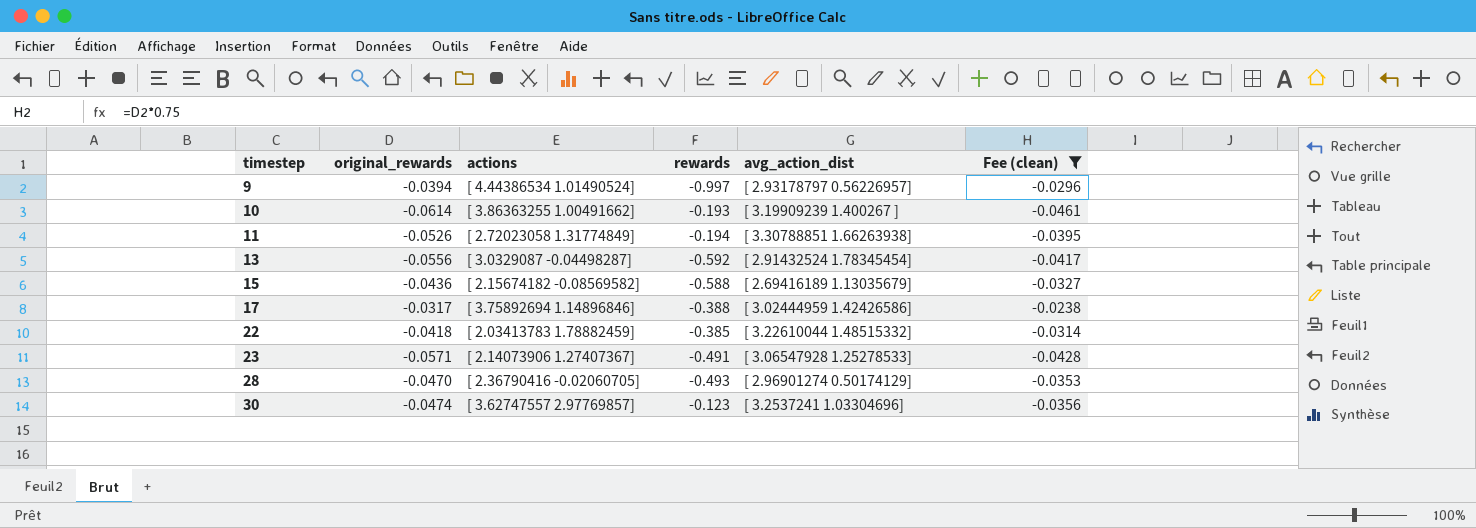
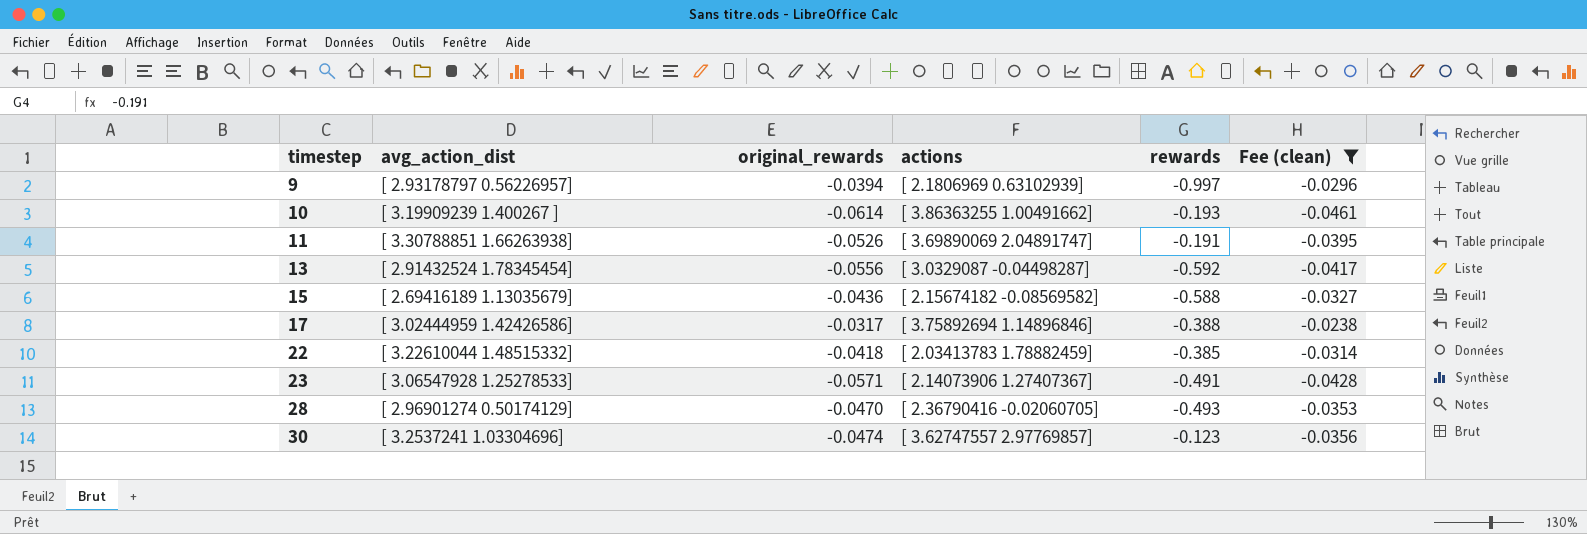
column avg_action_dist | position: 5 -> 2
9 | actions: [ 4.44386534 1.01490524] -> [ 2.1806969 0.63102939]
11 | actions: [ 2.72023058 1.31774849] -> [ 3.69890069 2.04891747]
11 | rewards: -0.194 -> -0.191

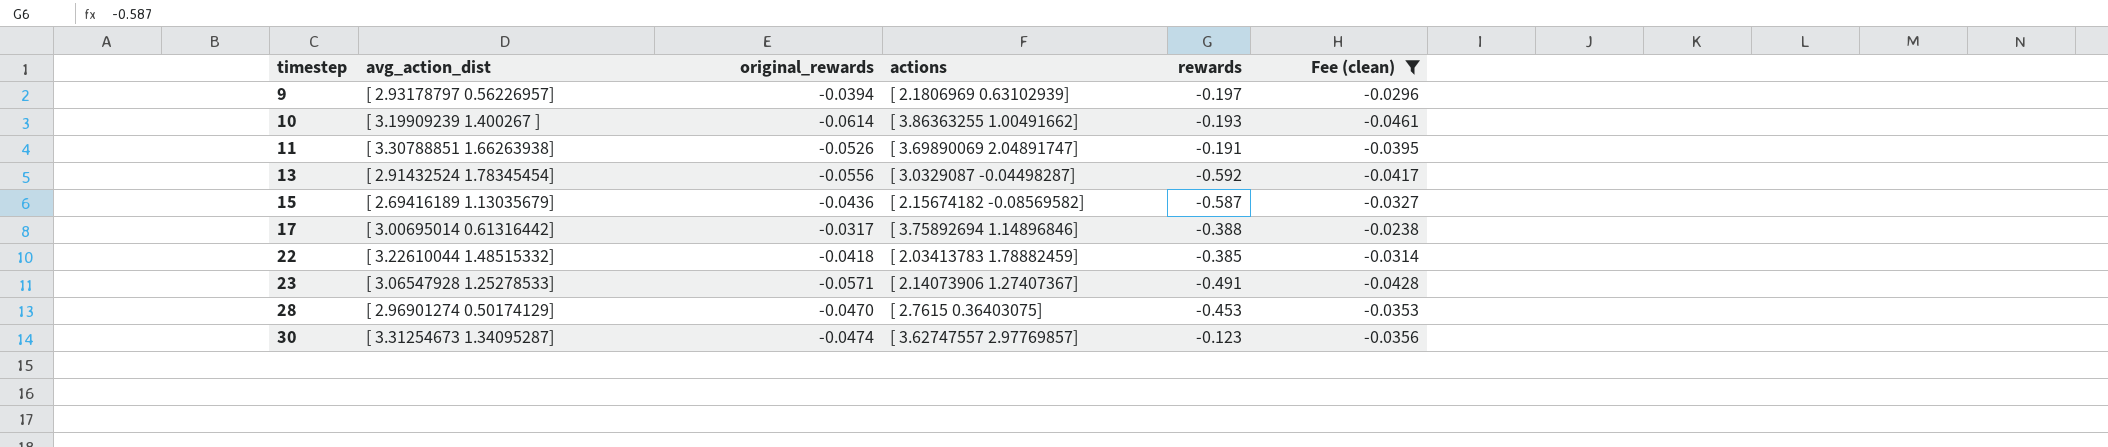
9 | rewards: -0.997 -> -0.197
15 | rewards: -0.588 -> -0.587
17 | avg_action_dist: [ 3.02444959 1.42426586] -> [ 3.00695014 0.61316442]
28 | actions: [ 2.36790416 -0.02060705] -> [ 2.7615 0.36403075]
28 | rewards: -0.493 -> -0.453
30 | avg_action_dist: [ 3.2537241 1.03304696] -> [ 3.31254673 1.34095287]

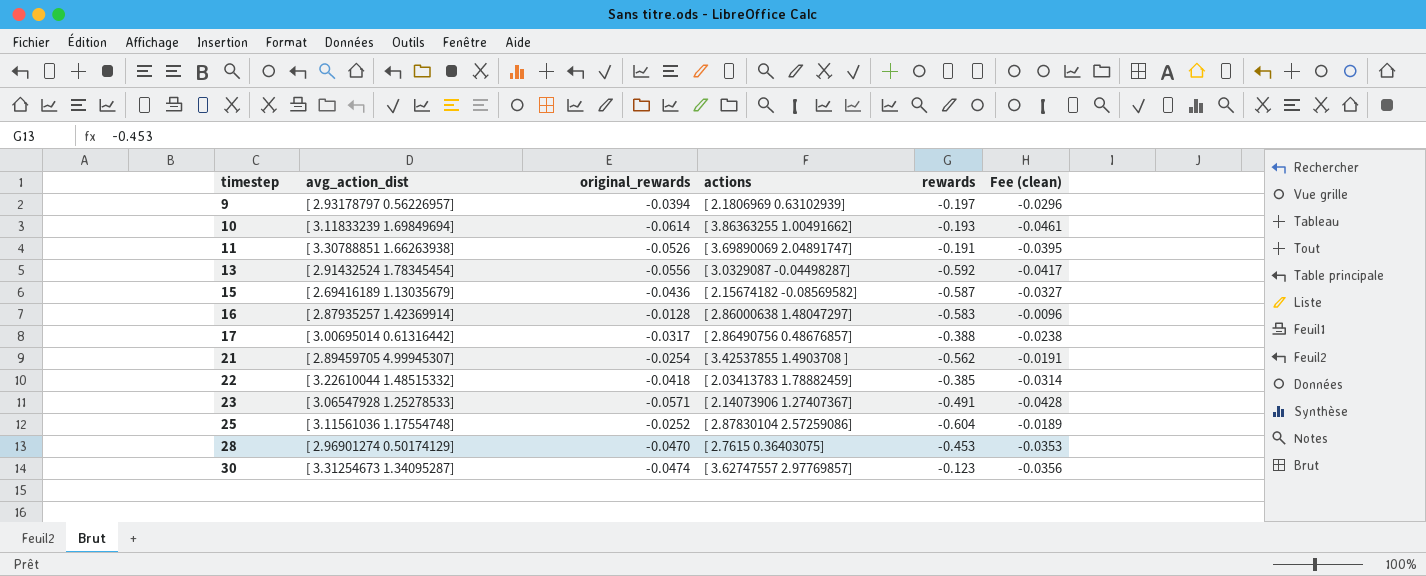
filter: Fee (clean) <= -0.0238 -> none
10 | avg_action_dist: [ 3.19909239 1.400267 ] -> [ 3.11833239 1.69849694]
17 | actions: [ 3.75892694 1.14896846] -> [ 2.86490756 0.48676857]

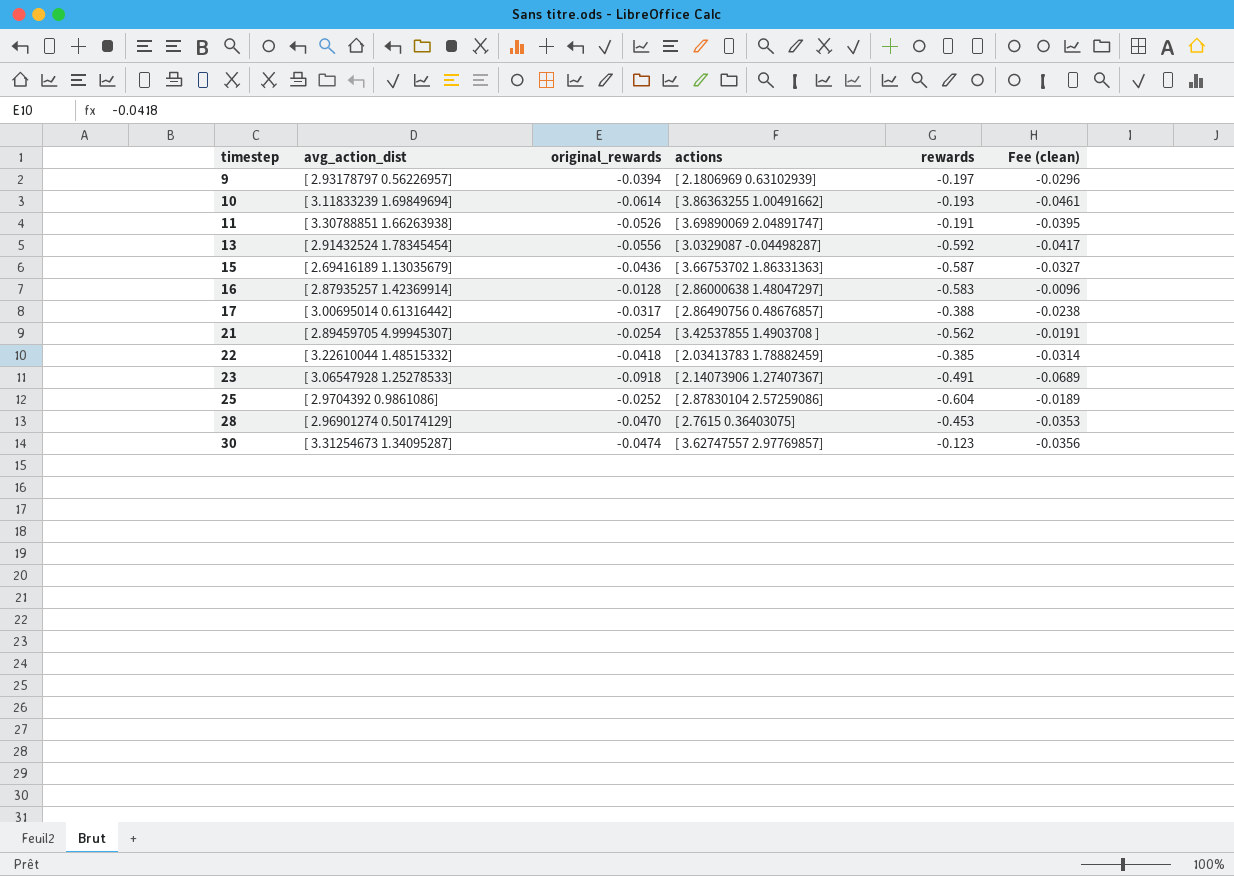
15 | actions: [ 2.15674182 -0.08569582] -> [ 3.66753702 1.86331363]
23 | original_rewards: -0.0571 -> -0.0918
23 | Fee (clean): -0.0428 -> -0.0689
25 | avg_action_dist: [ 3.11561036 1.17554748] -> [ 2.9704392 0.9861086]

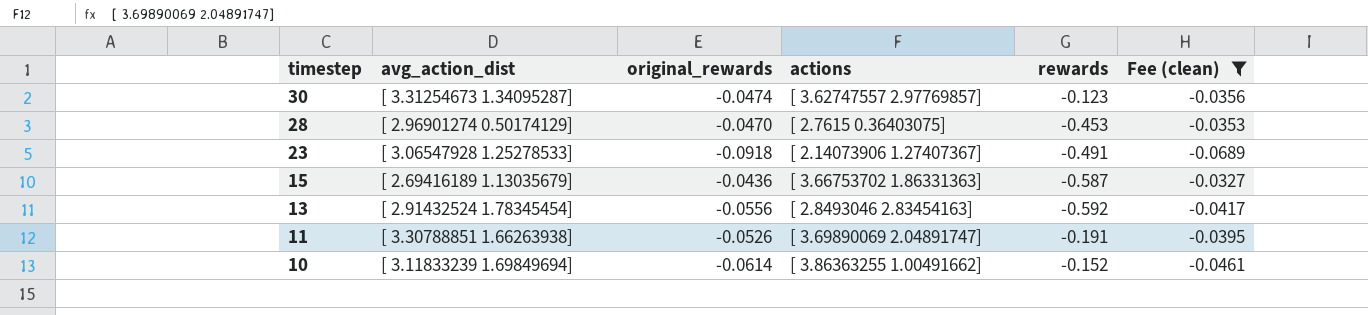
filter: none -> Fee (clean) <= -0.0327
row order: timestep ascending -> timestep descending
13 | actions: [ 3.0329087 -0.04498287] -> [ 2.8493046 2.83454163]
10 | rewards: -0.193 -> -0.152

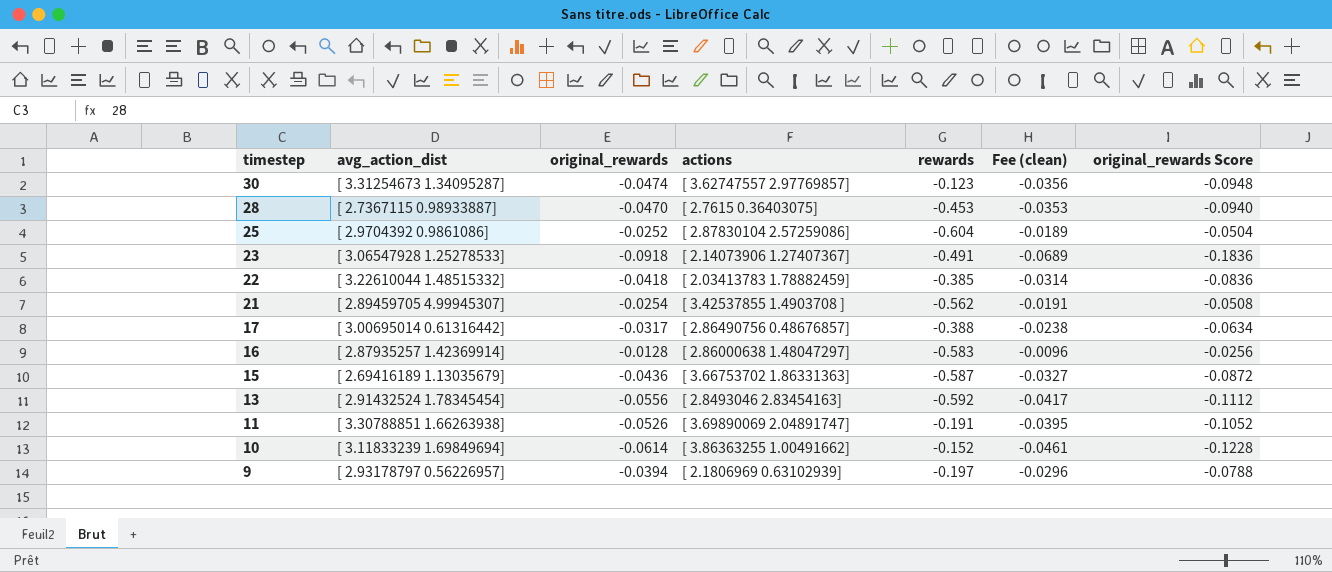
filter: Fee (clean) <= -0.0327 -> none
column original_rewards Score | formula: none -> [original_rewards] * 2
28 | avg_action_dist: [ 2.96901274 0.50174129] -> [ 2.7367115 0.98933887]

